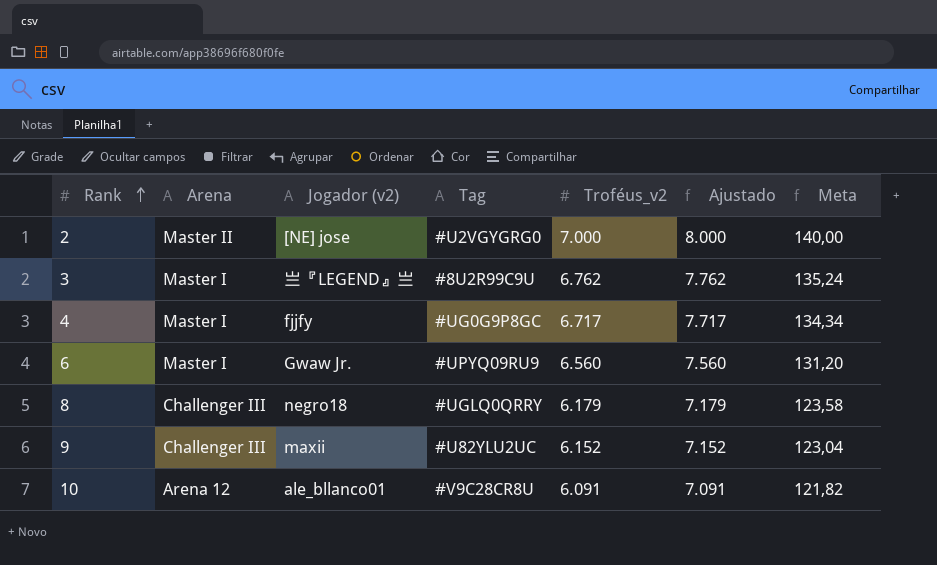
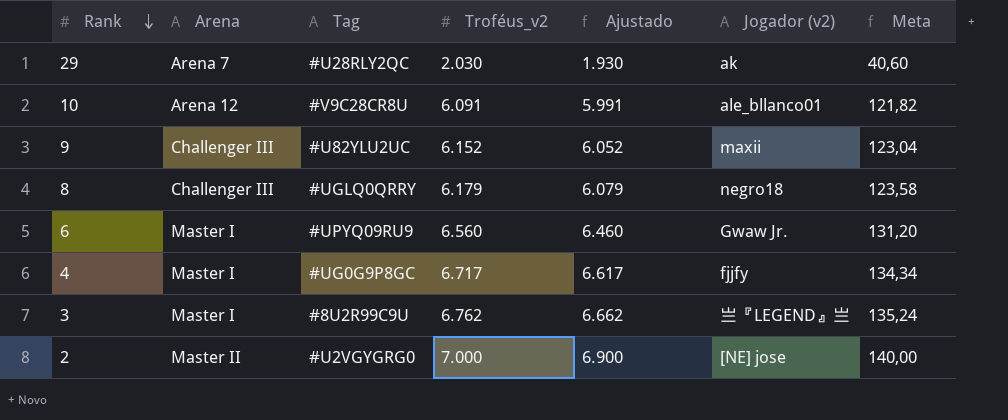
row order: Rank ascending -> Rank descending
column Ajustado | formula: [Troféus_v2] + 1000 -> [Troféus_v2] - 100
column Jogador (v2) | position: 3 -> 6
row 29: none -> Arena 7 | #U28RLY2QC | 2.030 | 1.930 | ak | 40,60

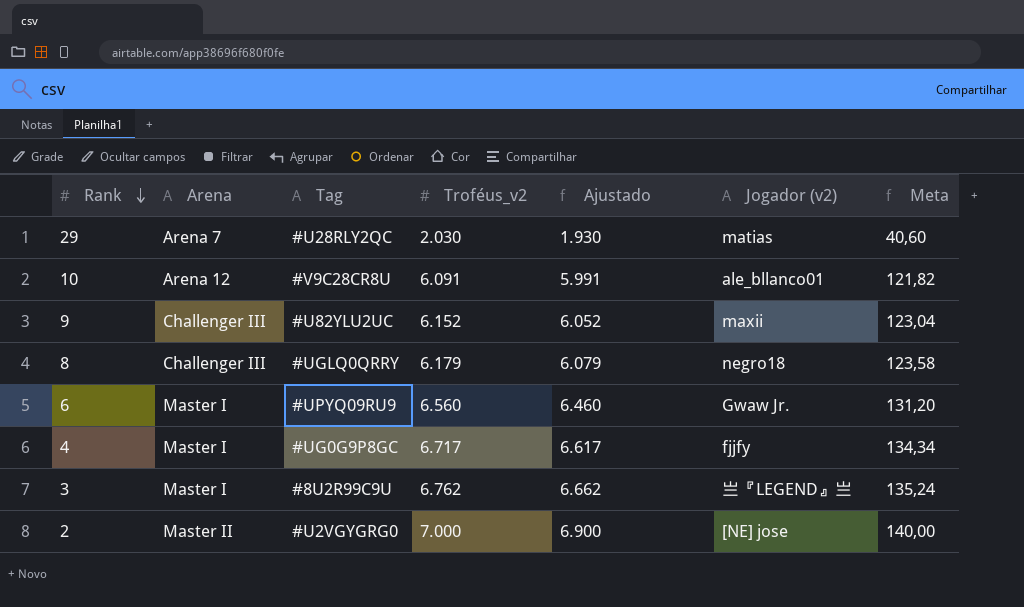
29 | Jogador (v2): ak -> matias

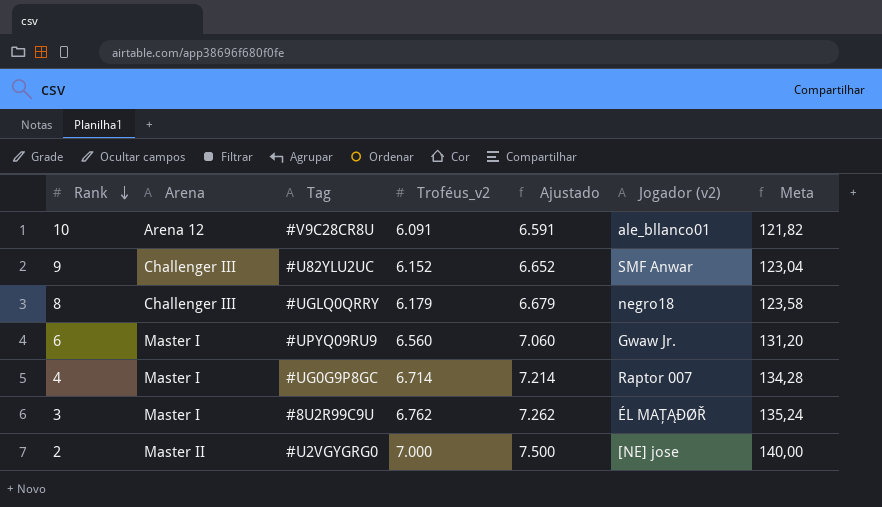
column Ajustado | formula: [Troféus_v2] - 100 -> [Troféus_v2] + 500
row 29: Arena 7 | #U28RLY2QC | 2.030 | 1.930 | matias | 40,60 -> none
9 | Jogador (v2): maxii -> SMF Anwar
4 | Troféus_v2: 6.717 -> 6.714
4 | Jogador (v2): fjjfy -> Raptor 007
4 | Meta: 134,34 -> 134,28
3 | Jogador (v2): 亗『LEGEND』亗 -> ÉL MAŢĄĐØŘ

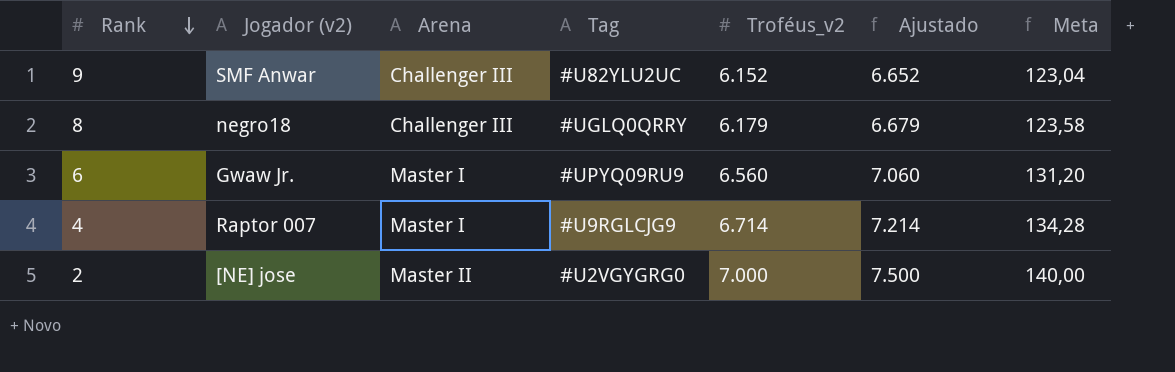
column Jogador (v2) | position: 6 -> 2
row 10: Arena 12 | #V9C28CR8U | 6.091 | 6.591 | ale_bllanco01 | 121,82 -> none
row 3: Master I | #8U2R99C9U | 6.762 | 7.262 | ÉL MAŢĄĐØŘ | 135,24 -> none
4 | Tag: #UG0G9P8GC -> #U9RGLCJG9

